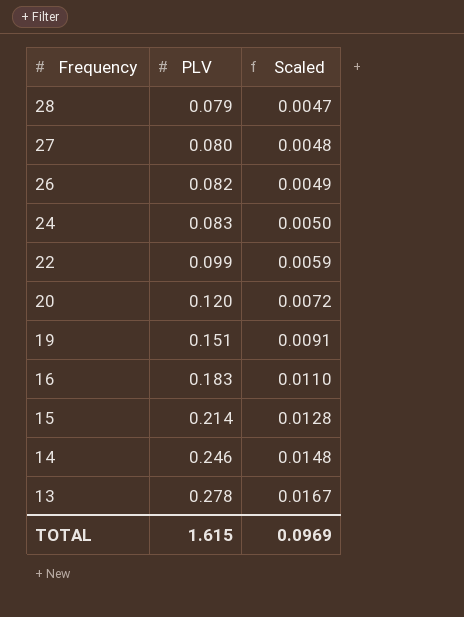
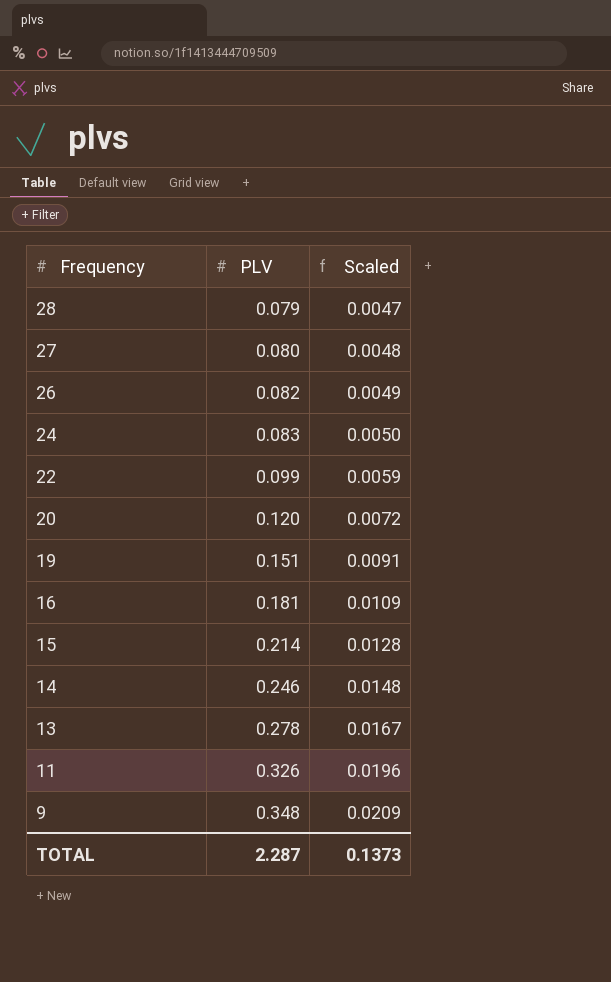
16 | PLV: 0.183 -> 0.181
16 | Scaled: 0.0110 -> 0.0109
row 11: none -> 0.326 | 0.0196
row 9: none -> 0.348 | 0.0209
TOTAL | PLV: 1.615 -> 2.287
TOTAL | Scaled: 0.0969 -> 0.1373

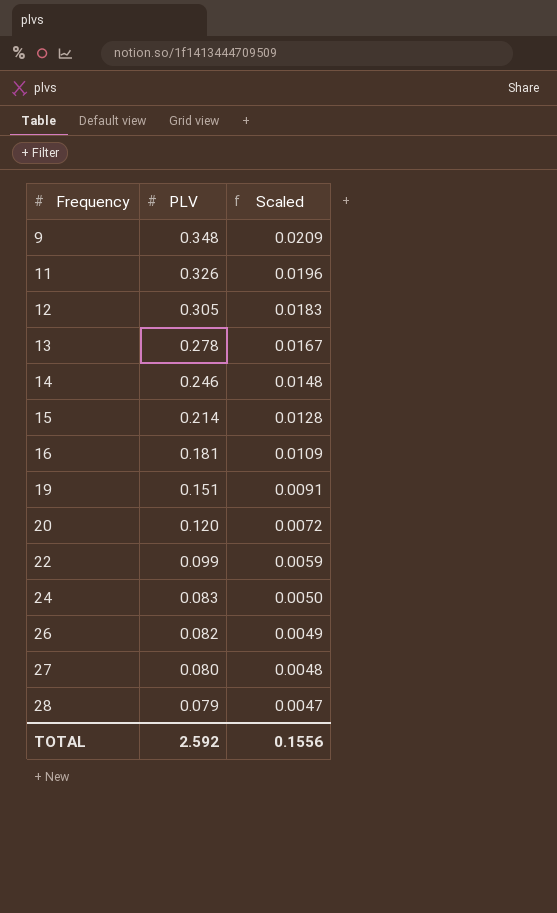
row order: Frequency descending -> Frequency ascending
row 12: none -> 0.305 | 0.0183
TOTAL | PLV: 2.287 -> 2.592
TOTAL | Scaled: 0.1373 -> 0.1556

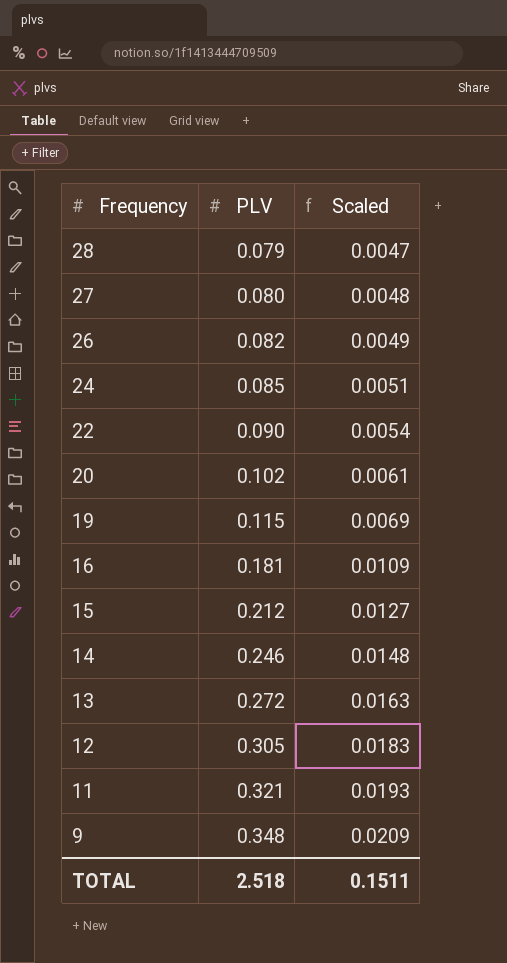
row order: Frequency ascending -> Frequency descending
24 | PLV: 0.083 -> 0.085
24 | Scaled: 0.0050 -> 0.0051
22 | PLV: 0.099 -> 0.090
22 | Scaled: 0.0059 -> 0.0054
20 | PLV: 0.120 -> 0.102
20 | Scaled: 0.0072 -> 0.0061
19 | PLV: 0.151 -> 0.115
19 | Scaled: 0.0091 -> 0.0069
15 | PLV: 0.214 -> 0.212
15 | Scaled: 0.0128 -> 0.0127
13 | PLV: 0.278 -> 0.272
13 | Scaled: 0.0167 -> 0.0163
11 | PLV: 0.326 -> 0.321
11 | Scaled: 0.0196 -> 0.0193
TOTAL | PLV: 2.592 -> 2.518
TOTAL | Scaled: 0.1556 -> 0.1511

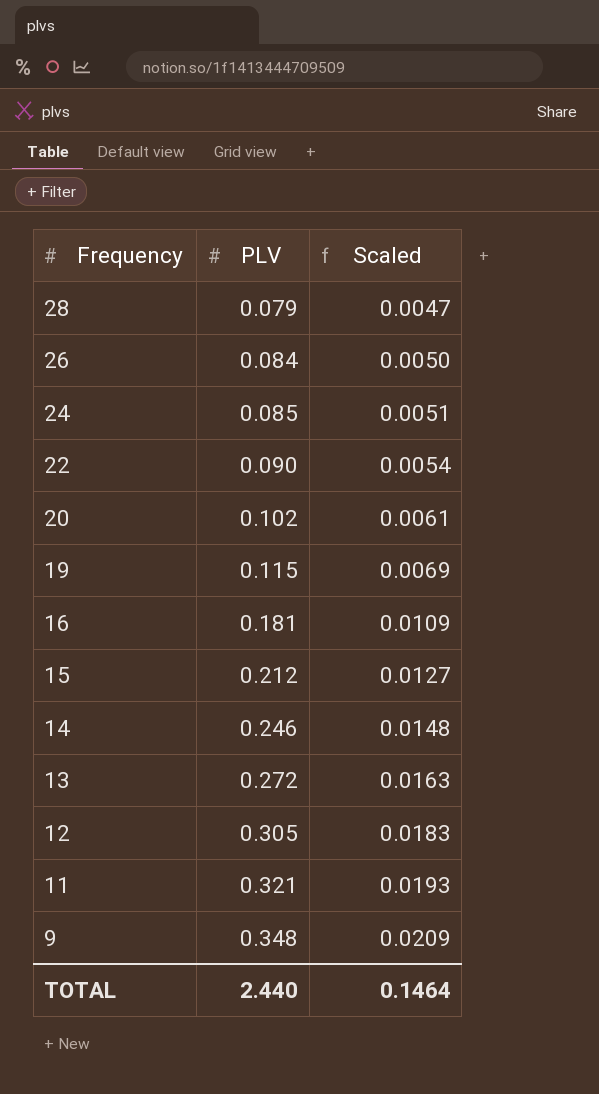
row 27: 0.080 | 0.0048 -> none
26 | PLV: 0.082 -> 0.084
26 | Scaled: 0.0049 -> 0.0050
TOTAL | PLV: 2.518 -> 2.440
TOTAL | Scaled: 0.1511 -> 0.1464

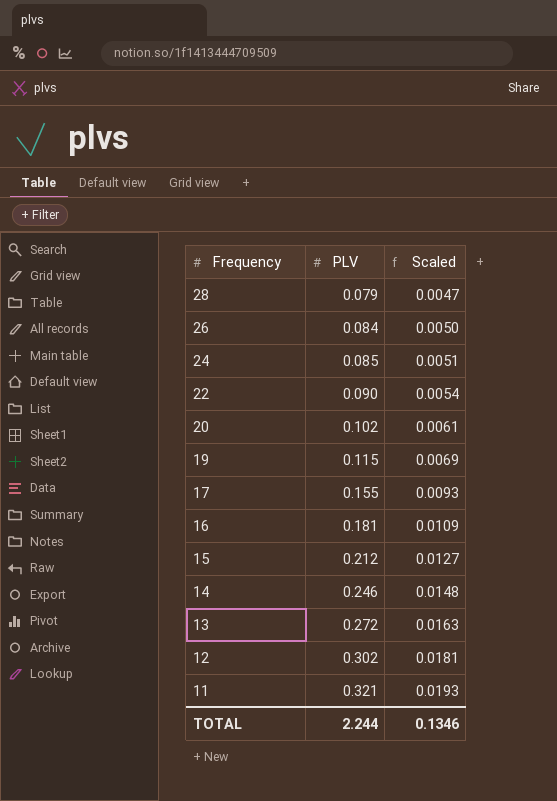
row 9: 0.348 | 0.0209 -> none
row 17: none -> 0.155 | 0.0093
12 | PLV: 0.305 -> 0.302
12 | Scaled: 0.0183 -> 0.0181
TOTAL | PLV: 2.440 -> 2.244
TOTAL | Scaled: 0.1464 -> 0.1346

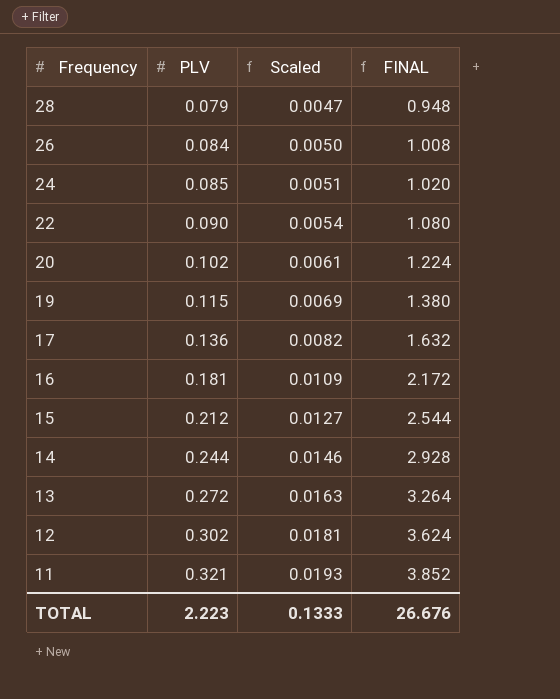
column FINAL | formula: none -> [PLV] * 12
17 | PLV: 0.155 -> 0.136
17 | Scaled: 0.0093 -> 0.0082
14 | PLV: 0.246 -> 0.244
14 | Scaled: 0.0148 -> 0.0146
TOTAL | PLV: 2.244 -> 2.223
TOTAL | Scaled: 0.1346 -> 0.1333

